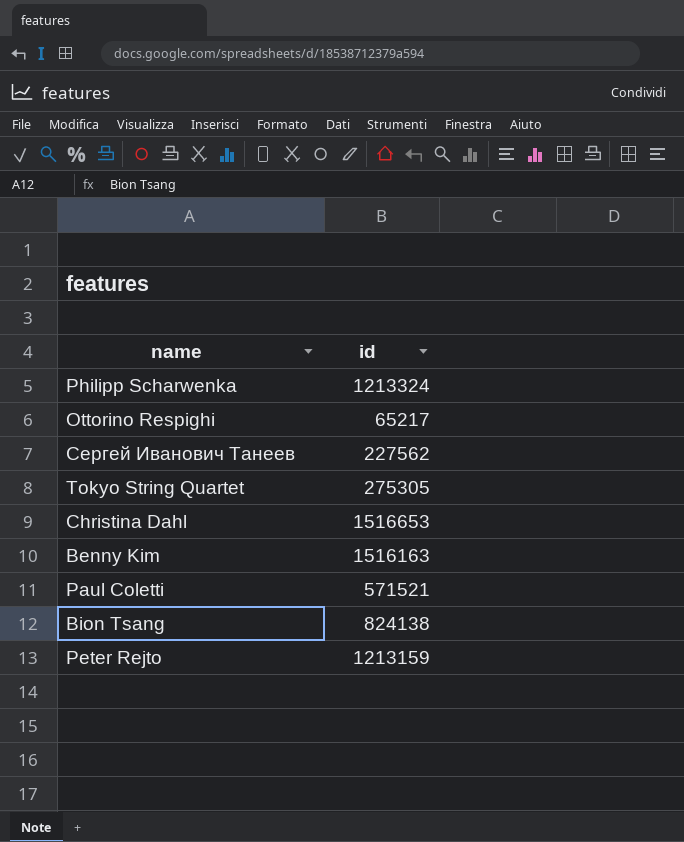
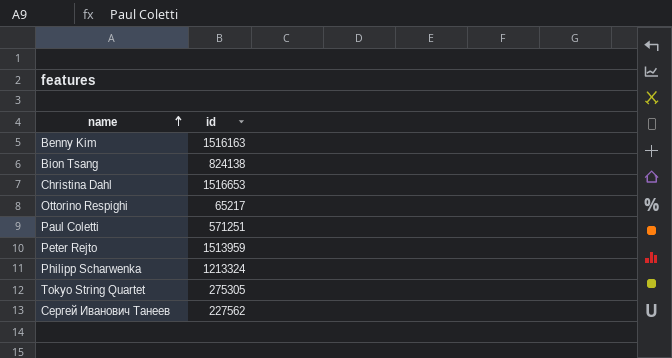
row order: none -> name ascending
Paul Coletti | id: 571521 -> 571251
Peter Rejto | id: 1213159 -> 1513959

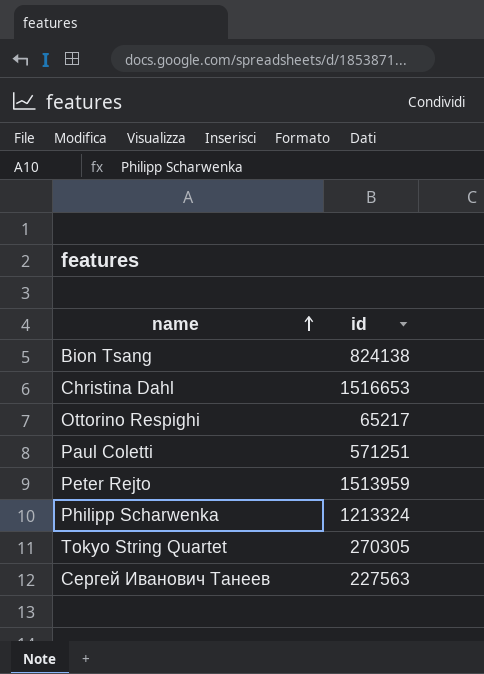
row Benny Kim: 1516163 -> none
Tokyo String Quartet | id: 275305 -> 270305
Сергей Иванович Танеев | id: 227562 -> 227563

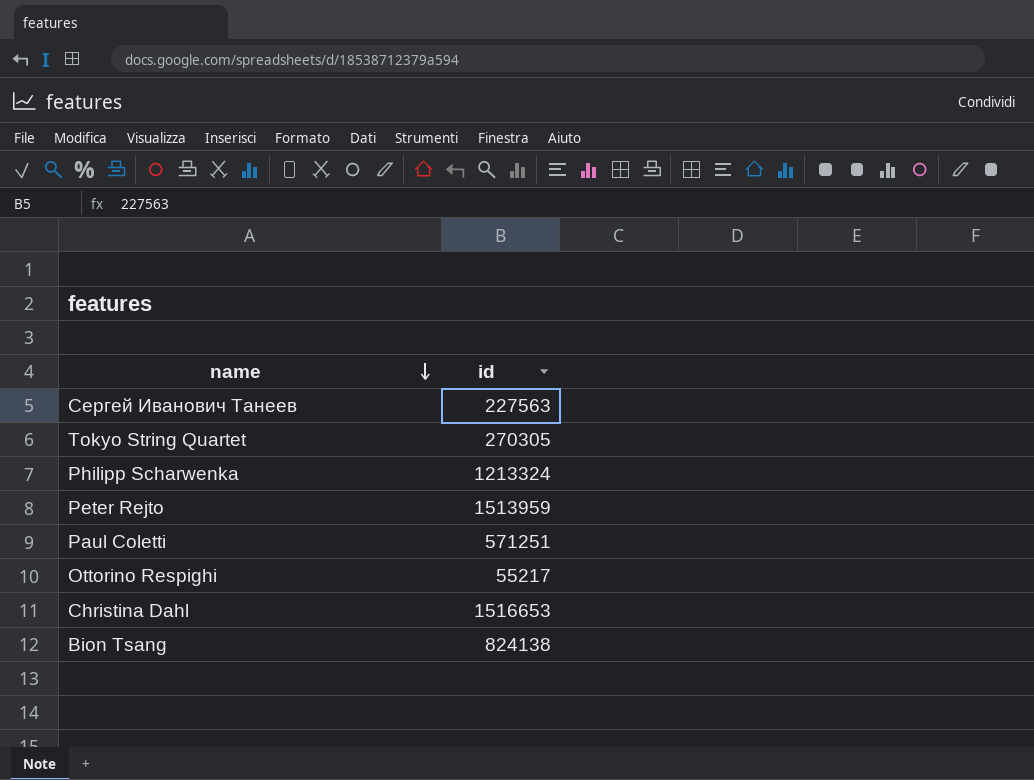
row order: name ascending -> name descending
Ottorino Respighi | id: 65217 -> 55217

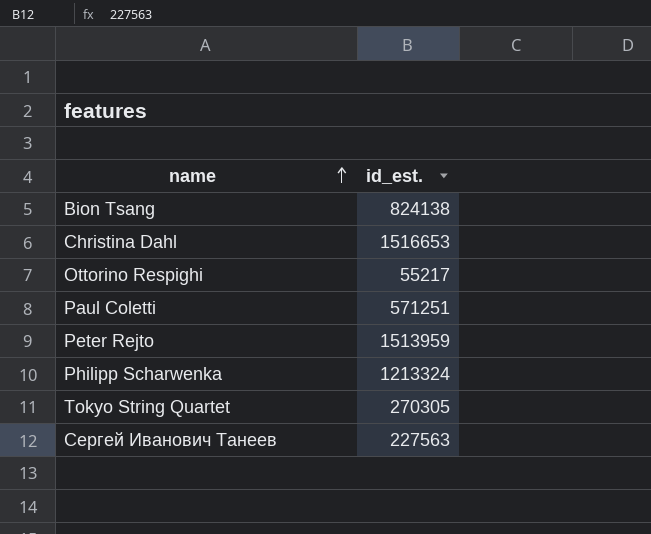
row order: name descending -> name ascending
column name: id -> id_est.

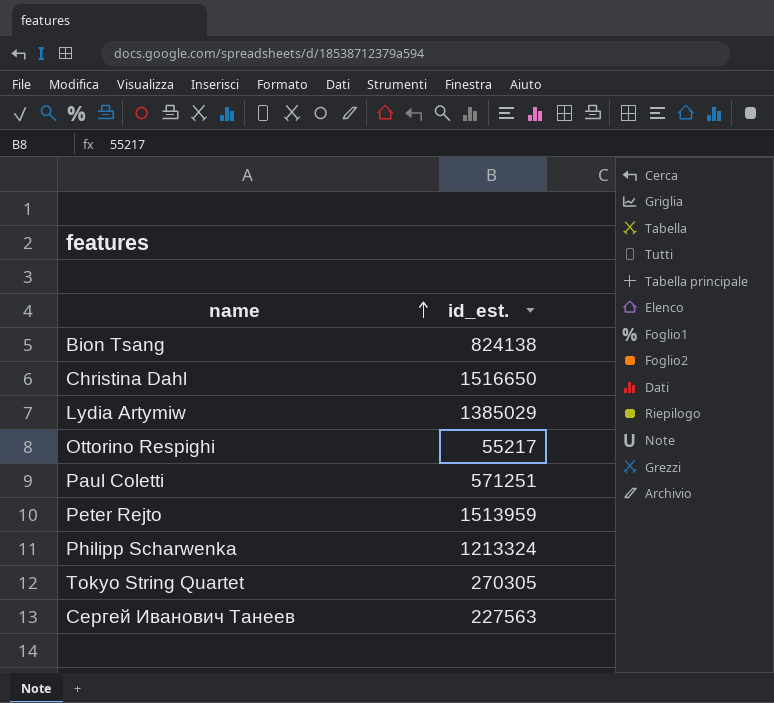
Christina Dahl | id_est.: 1516653 -> 1516650
row Lydia Artymiw: none -> 1385029

